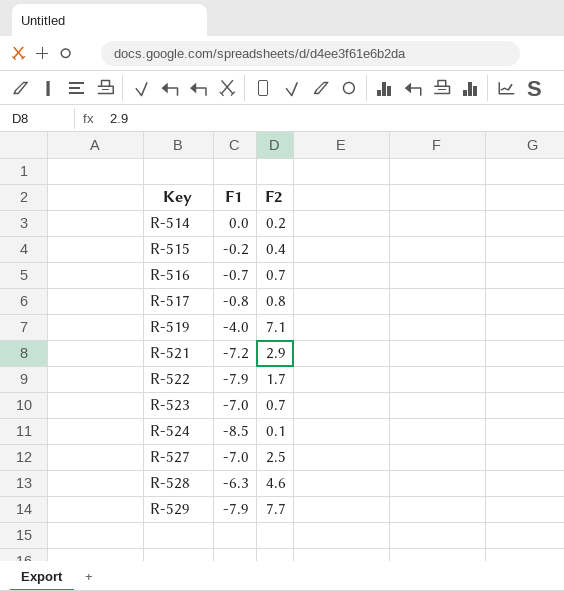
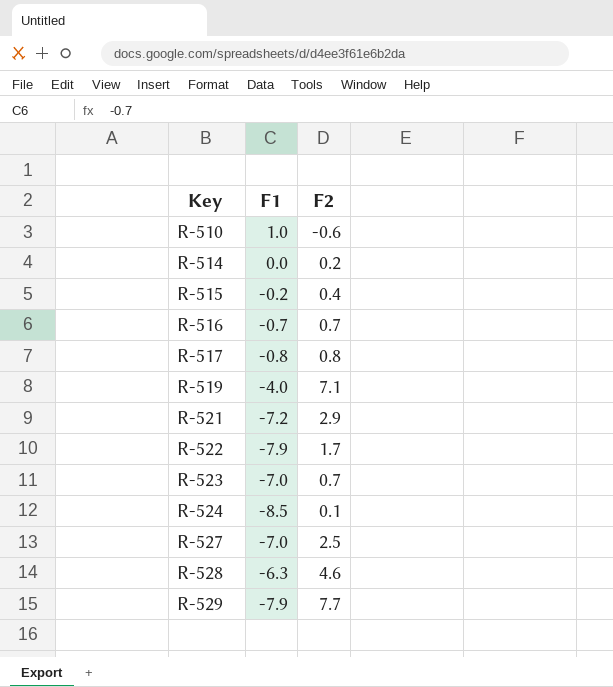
row R-510: none -> 1.0 | -0.6

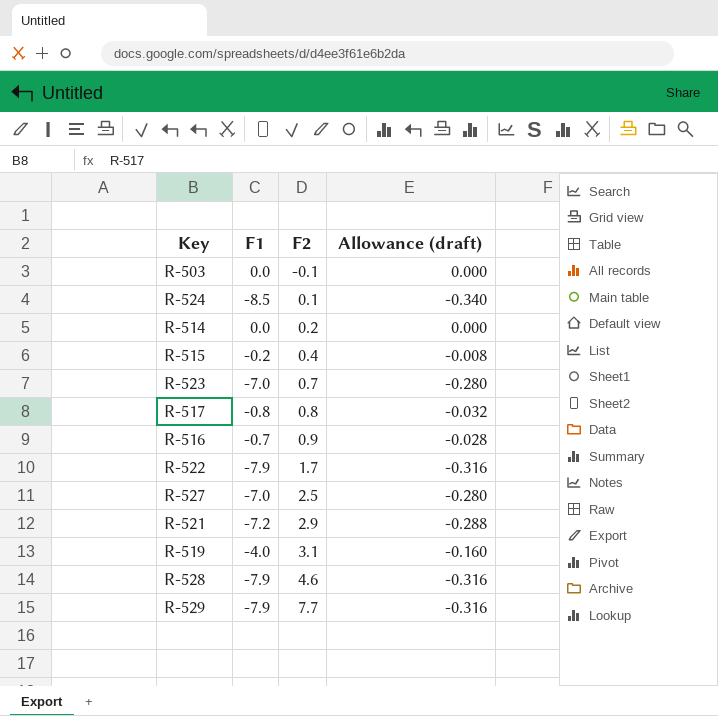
row order: Key ascending -> F2 ascending
column Allowance (draft) | formula: none -> [F1] * 0.04
row R-510: 1.0 | -0.6 -> none
row R-503: none -> 0.0 | -0.1 | 0.000
R-516 | F2: 0.7 -> 0.9
R-519 | F2: 7.1 -> 3.1
R-528 | F1: -6.3 -> -7.9

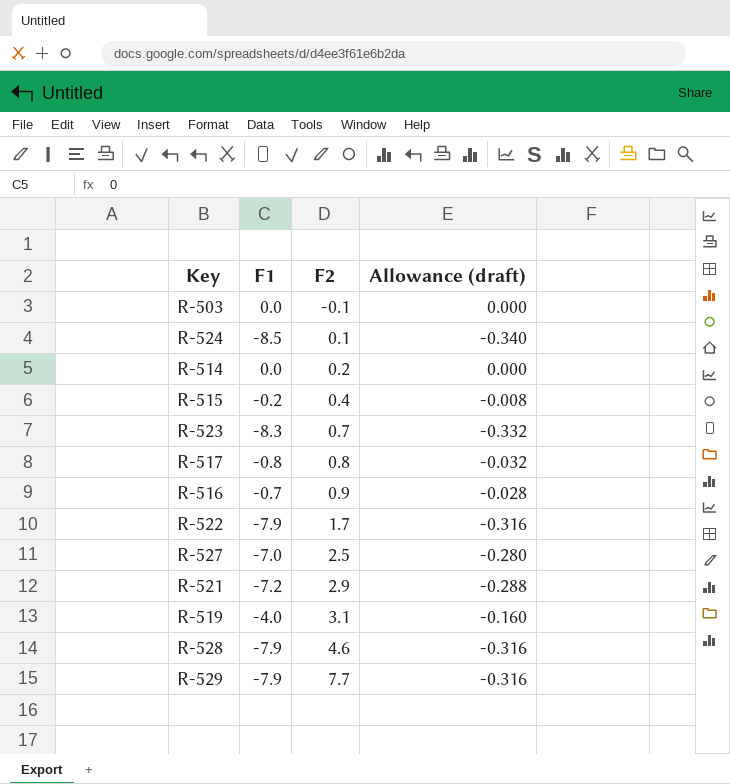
R-523 | F1: -7.0 -> -8.3
R-523 | Allowance (draft): -0.280 -> -0.332

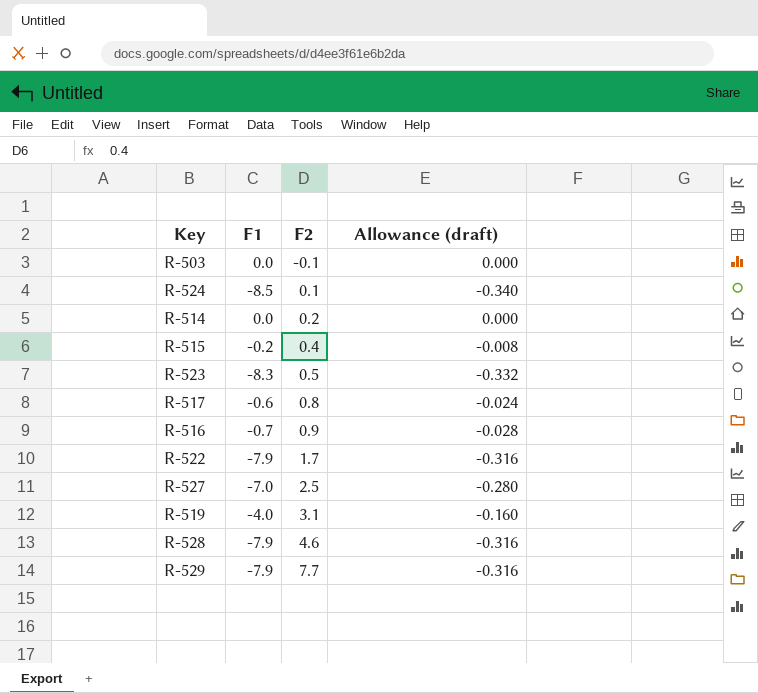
row R-521: -7.2 | 2.9 | -0.288 -> none
R-523 | F2: 0.7 -> 0.5
R-517 | F1: -0.8 -> -0.6
R-517 | Allowance (draft): -0.032 -> -0.024

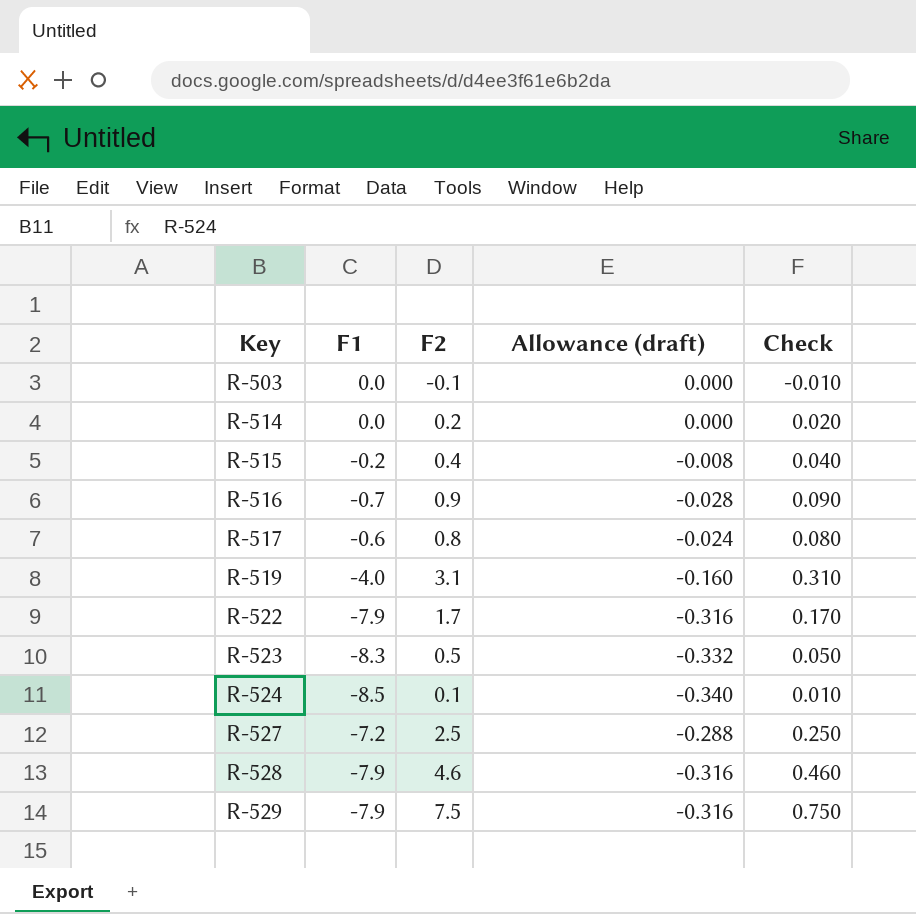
row order: F2 ascending -> Key ascending
column Check | formula: none -> [F2] * 0.1
R-527 | F1: -7.0 -> -7.2
R-527 | Allowance (draft): -0.280 -> -0.288
R-529 | F2: 7.7 -> 7.5

